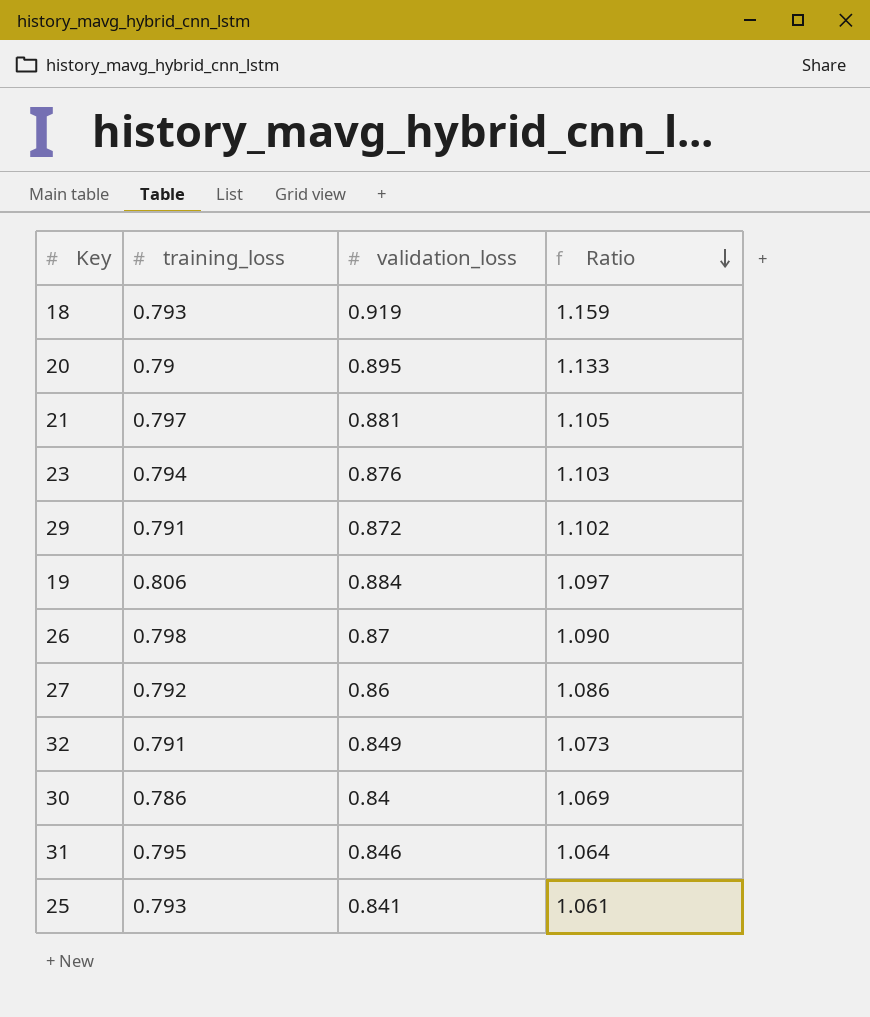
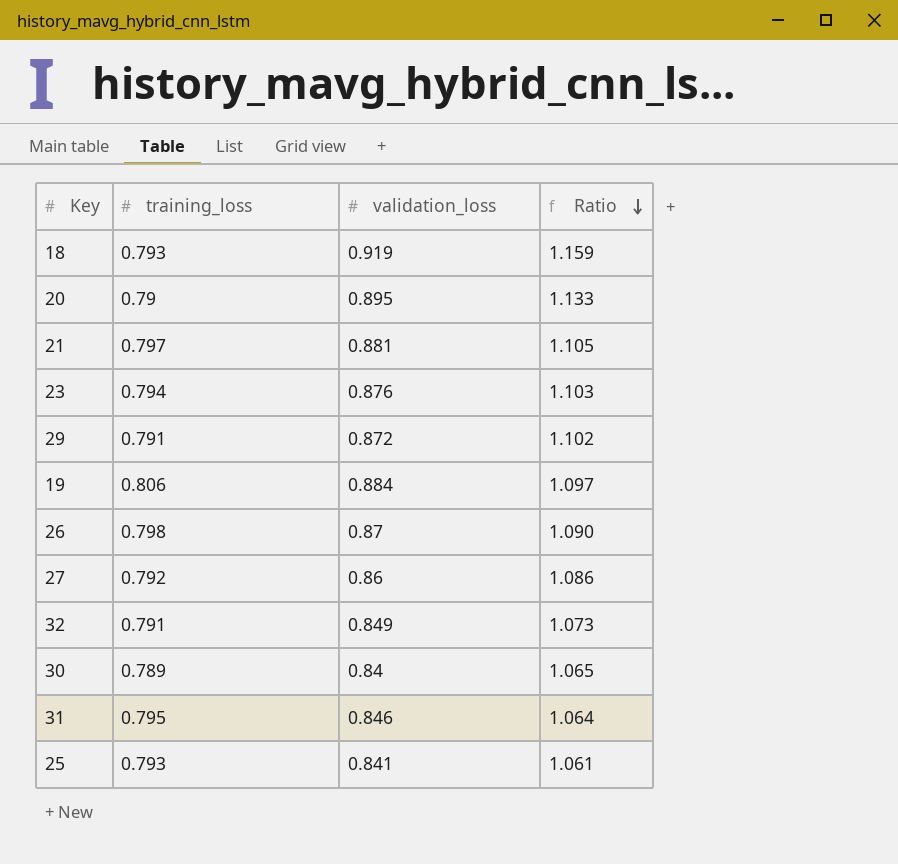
30 | training_loss: 0.786 -> 0.789
30 | Ratio: 1.069 -> 1.065

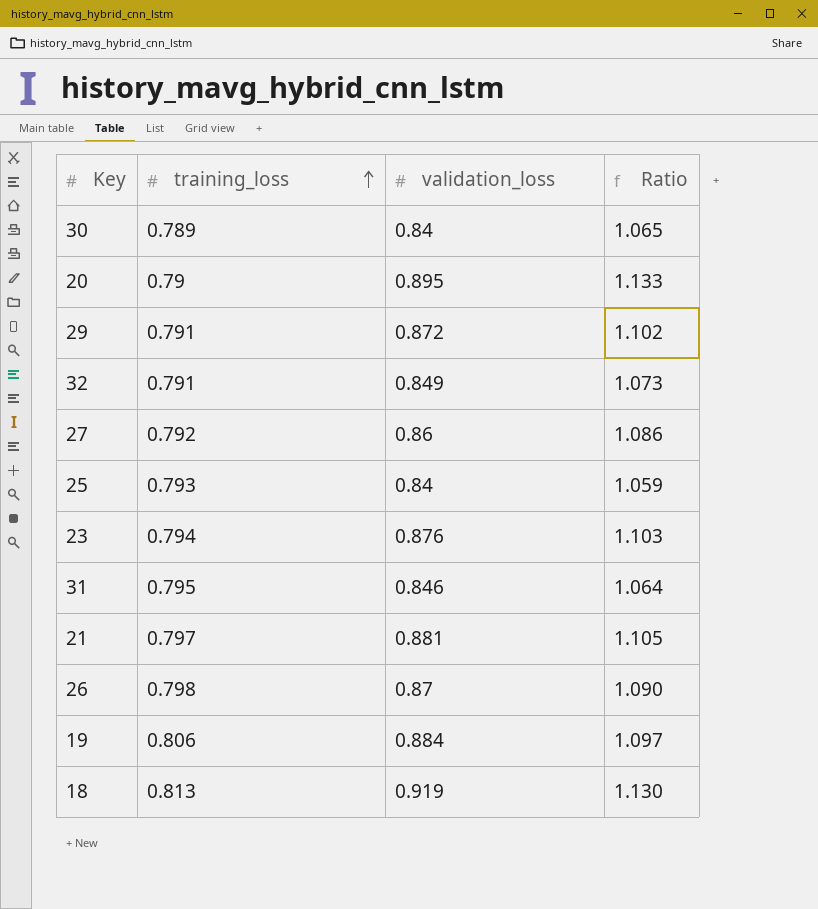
row order: Ratio descending -> training_loss ascending
25 | validation_loss: 0.841 -> 0.84
25 | Ratio: 1.061 -> 1.059
18 | training_loss: 0.793 -> 0.813
18 | Ratio: 1.159 -> 1.130

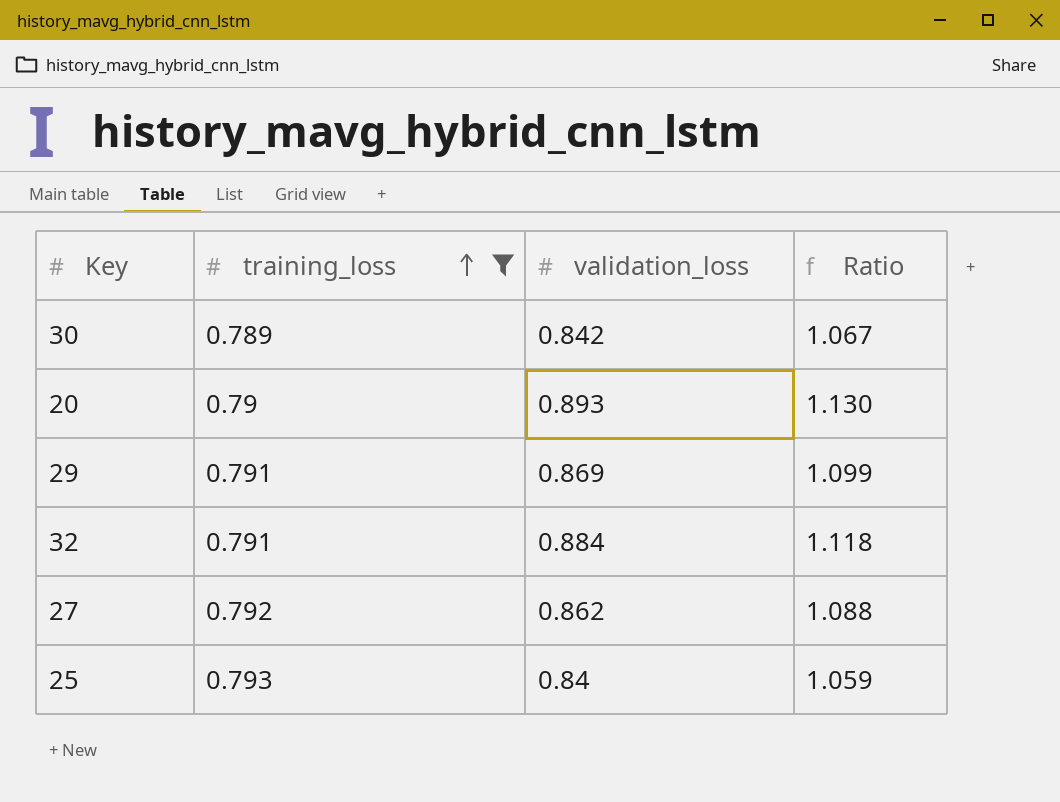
filter: none -> training_loss <= 0.793
30 | validation_loss: 0.84 -> 0.842
30 | Ratio: 1.065 -> 1.067
20 | validation_loss: 0.895 -> 0.893
20 | Ratio: 1.133 -> 1.130
29 | validation_loss: 0.872 -> 0.869
29 | Ratio: 1.102 -> 1.099
32 | validation_loss: 0.849 -> 0.884
32 | Ratio: 1.073 -> 1.118
27 | validation_loss: 0.86 -> 0.862
27 | Ratio: 1.086 -> 1.088

